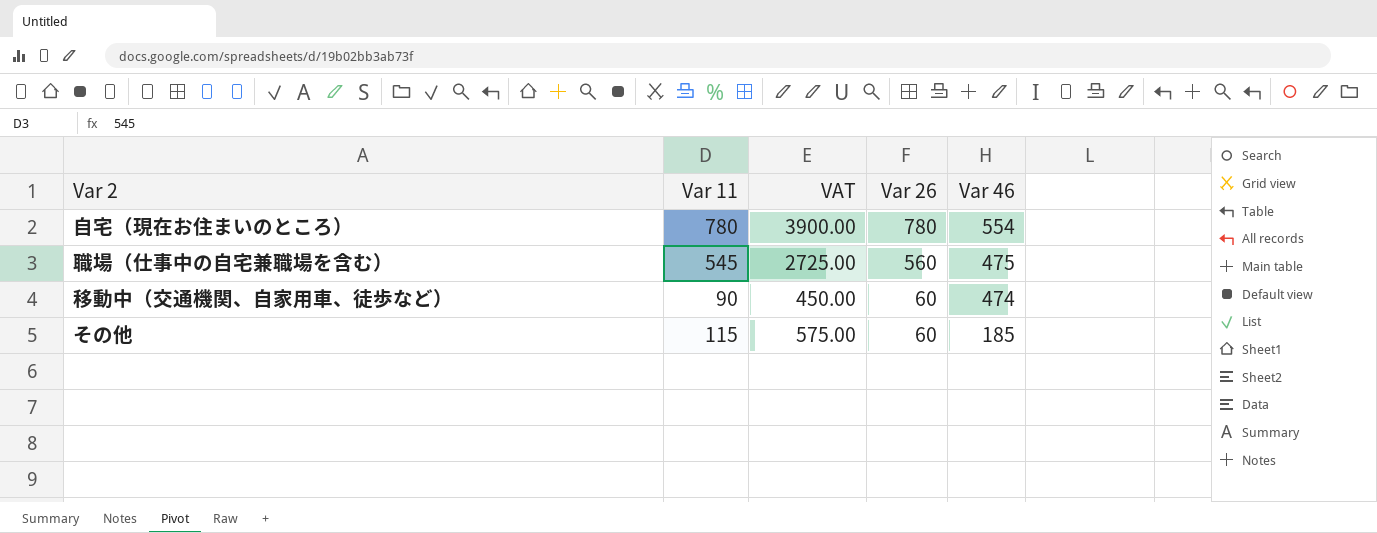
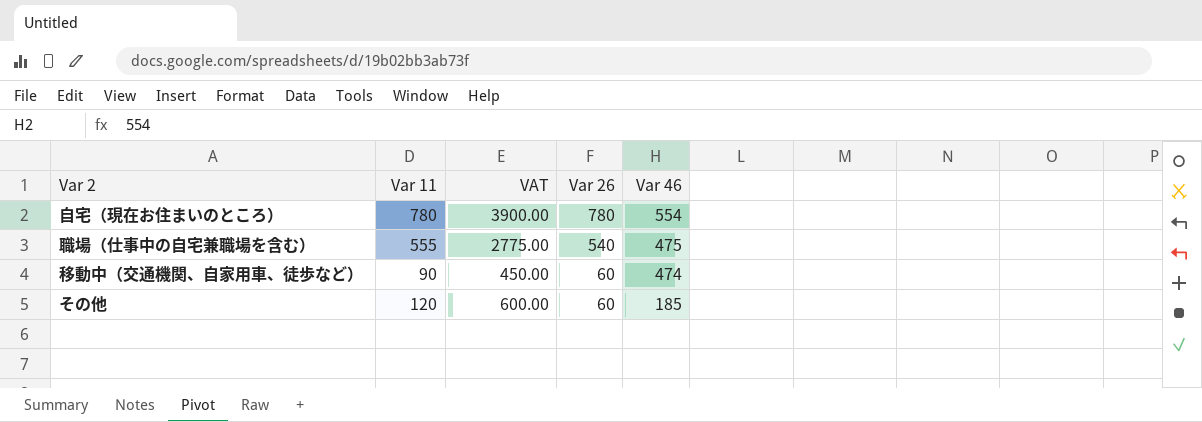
職場（仕事中の自宅兼職場を含む） | Var 11: 545 -> 555
職場（仕事中の自宅兼職場を含む） | VAT: 2725.00 -> 2775.00
職場（仕事中の自宅兼職場を含む） | Var 26: 560 -> 540
その他 | Var 11: 115 -> 120
その他 | VAT: 575.00 -> 600.00

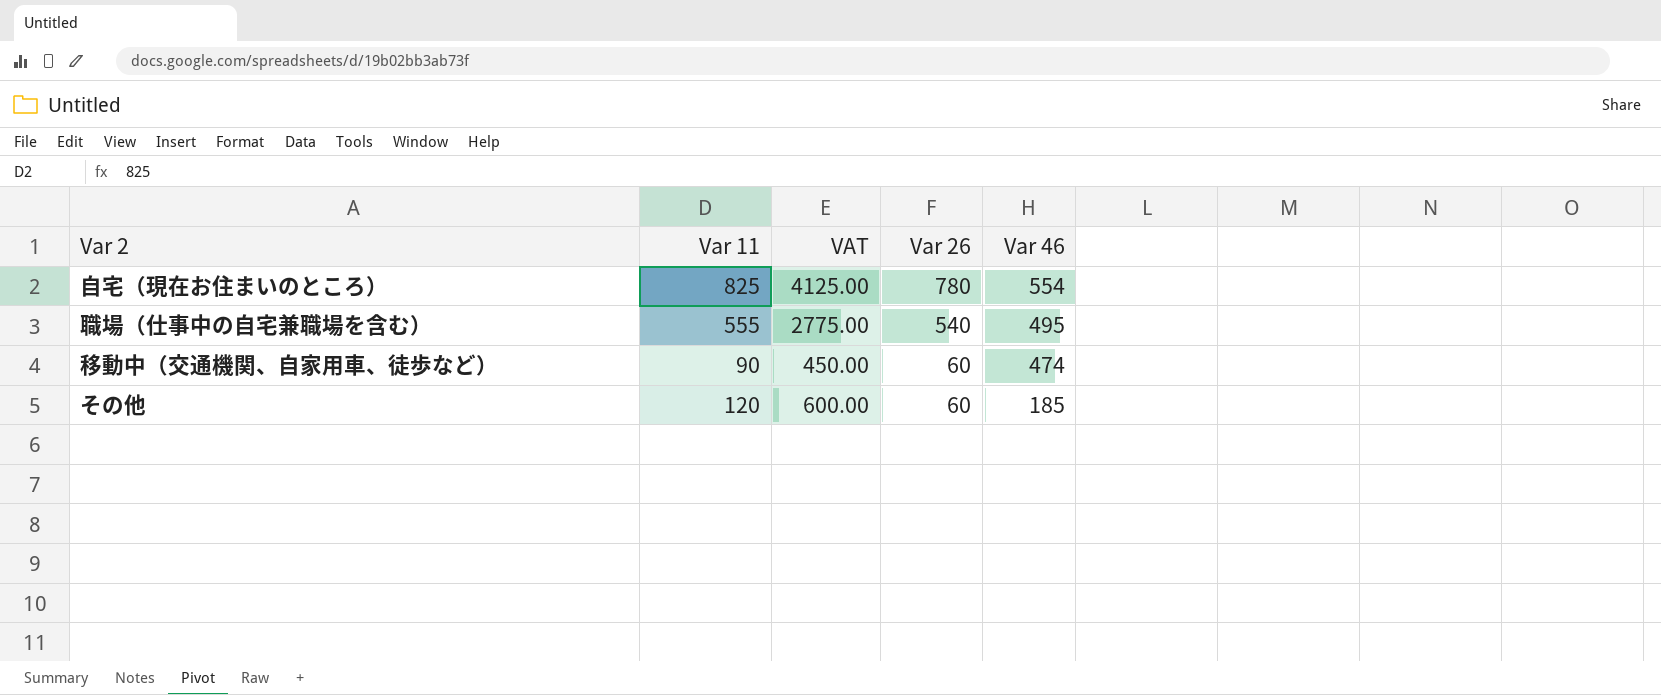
自宅（現在お住まいのところ） | Var 11: 780 -> 825
自宅（現在お住まいのところ） | VAT: 3900.00 -> 4125.00
職場（仕事中の自宅兼職場を含む） | Var 46: 475 -> 495

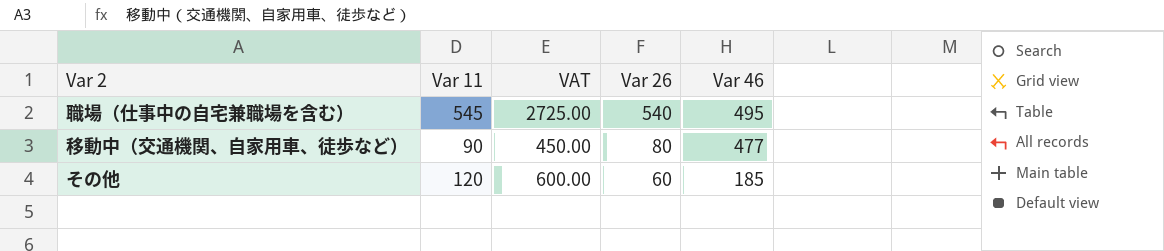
row 自宅（現在お住まいのところ）: 825 | 4125.00 | 780 | 554 -> none
職場（仕事中の自宅兼職場を含む） | Var 11: 555 -> 545
職場（仕事中の自宅兼職場を含む） | VAT: 2775.00 -> 2725.00
移動中（交通機関、自家用車、徒歩など） | Var 26: 60 -> 80
移動中（交通機関、自家用車、徒歩など） | Var 46: 474 -> 477

